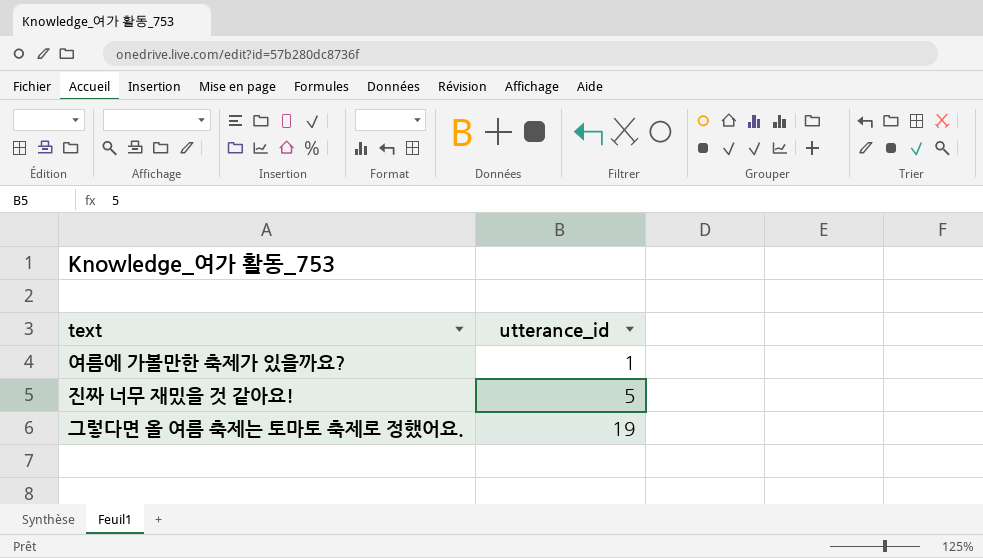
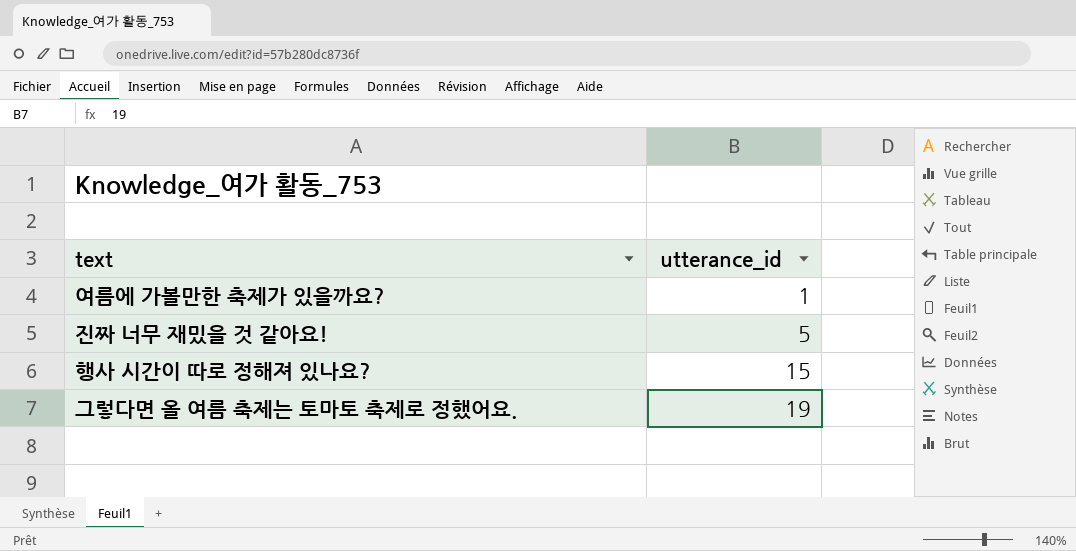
row 행사 시간이 따로 정해져 있나요?: none -> 15

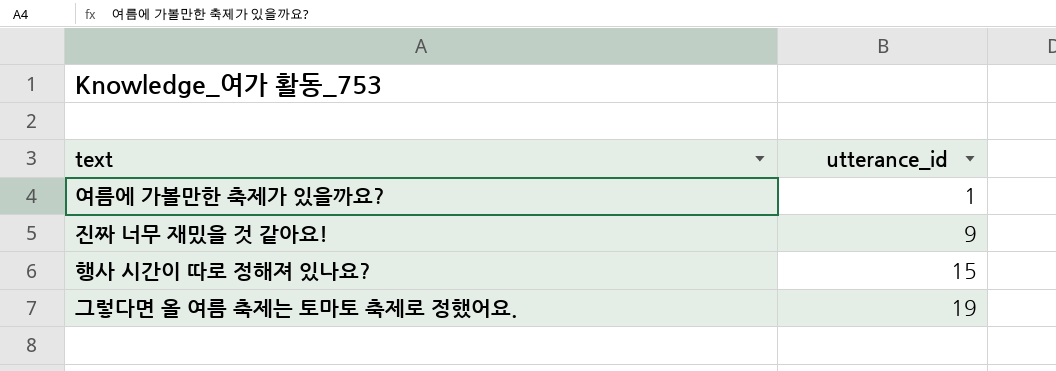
진짜 너무 재밌을 것 같아요! | utterance_id: 5 -> 9

